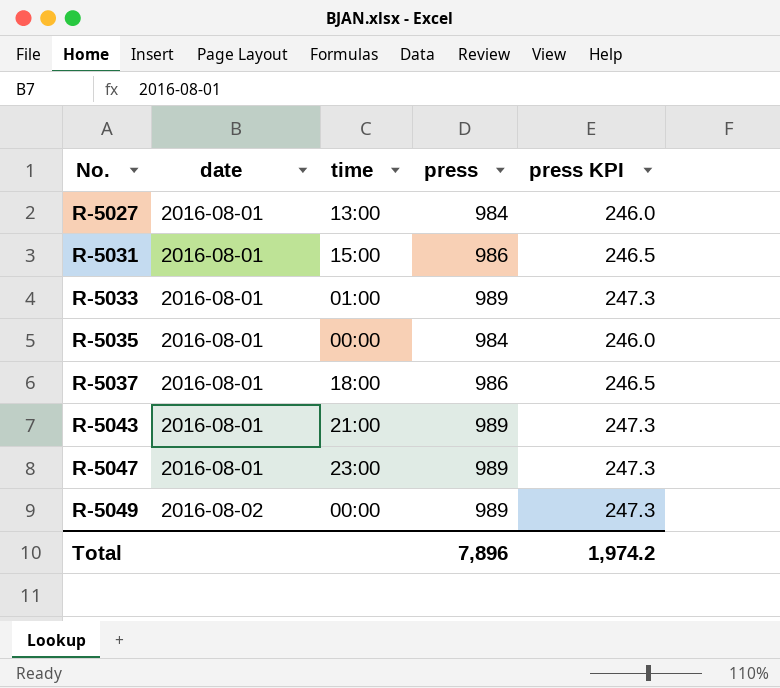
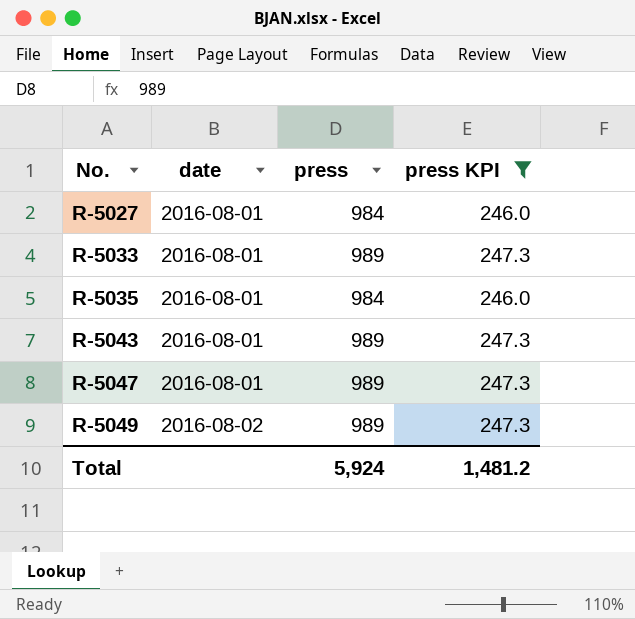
filter: none -> press KPI != 246.5
column time | position: 3 -> none
Total | press: 7,896 -> 5,924
Total | press KPI: 1,974.2 -> 1,481.2

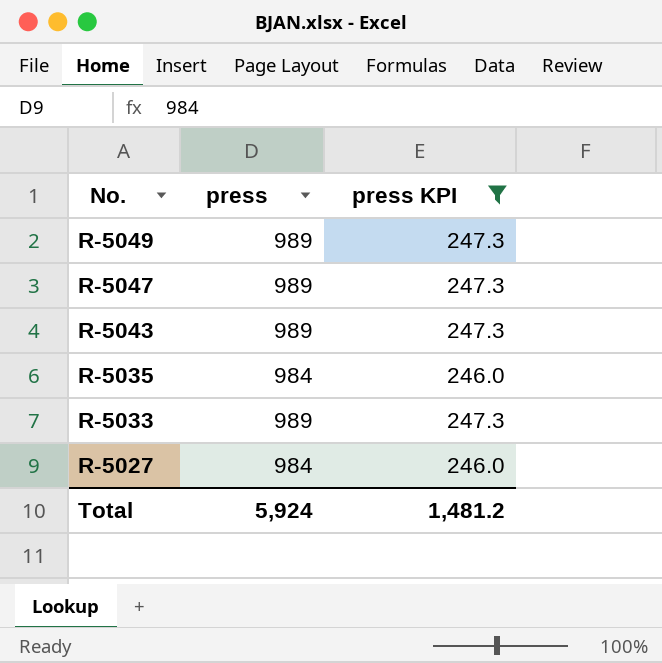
row order: No. ascending -> No. descending
column date | position: 2 -> none

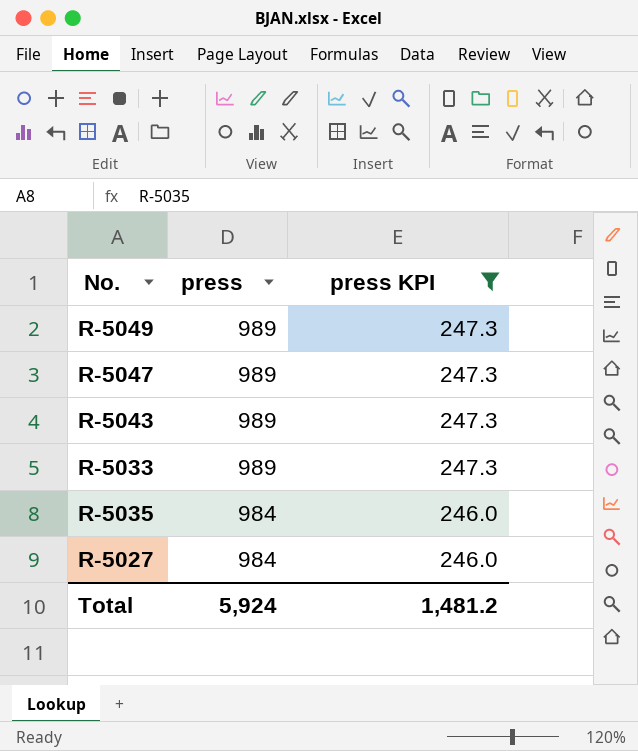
row order: No. descending -> press descending

